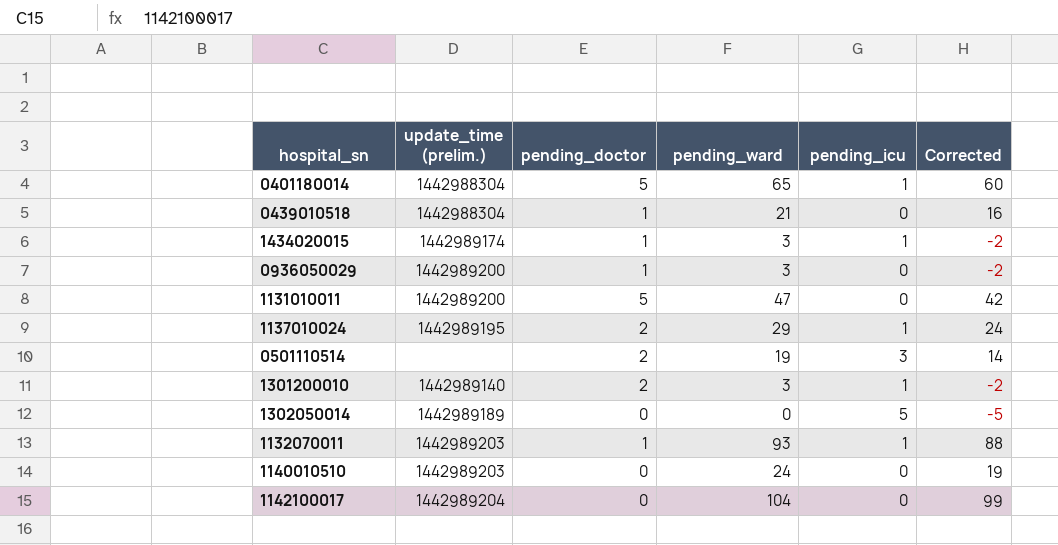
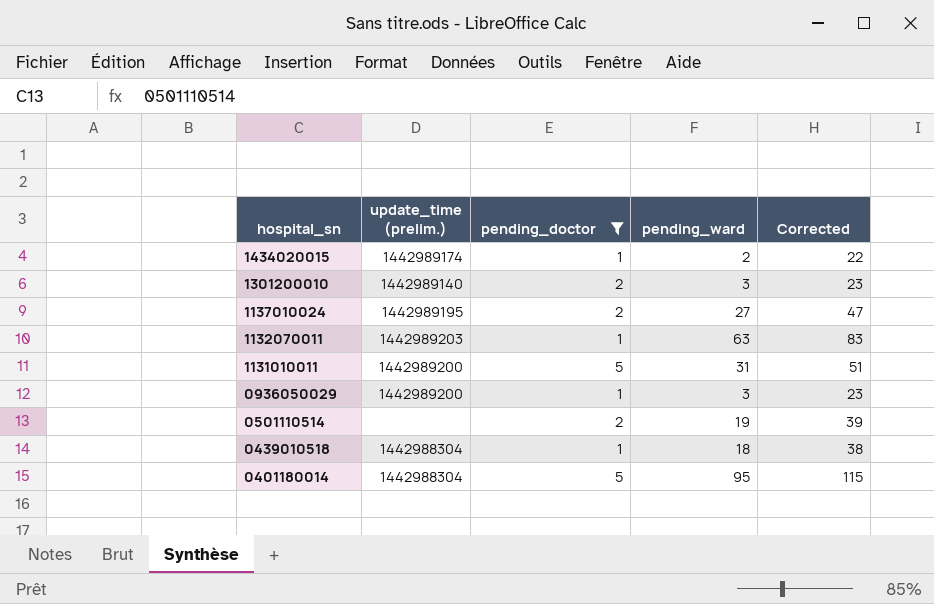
filter: none -> pending_doctor != 0
row order: none -> hospital_sn descending
column pending_icu | position: 5 -> none
column Corrected | formula: [pending_ward] - 5 -> [pending_ward] + 20
1434020015 | pending_ward: 3 -> 2
1137010024 | pending_ward: 29 -> 27
1132070011 | pending_ward: 93 -> 63
1131010011 | pending_ward: 47 -> 31
0439010518 | pending_ward: 21 -> 18
0401180014 | pending_ward: 65 -> 95

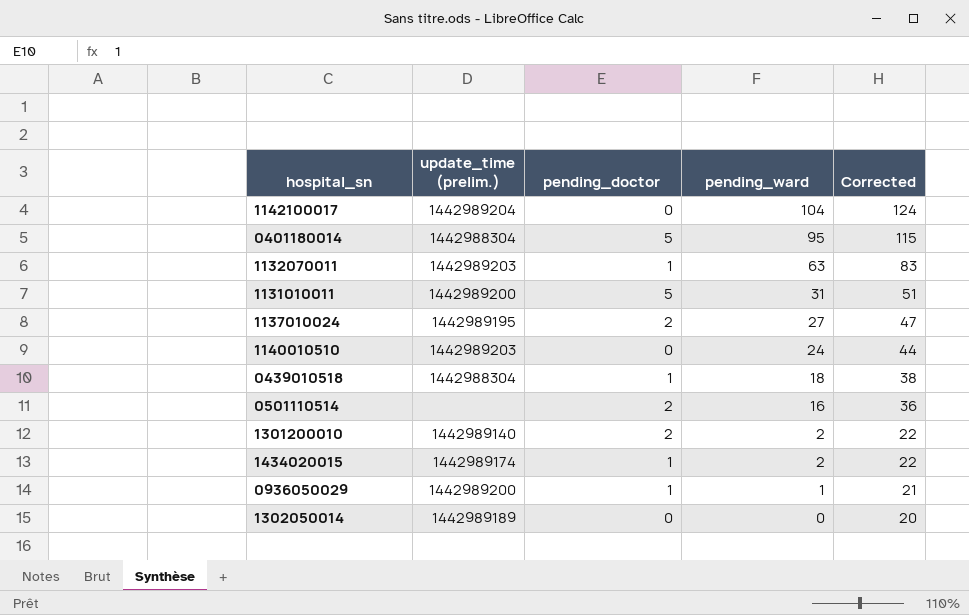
filter: pending_doctor != 0 -> none
row order: hospital_sn descending -> pending_ward descending
0501110514 | pending_ward: 19 -> 16
0501110514 | Corrected: 39 -> 36
1301200010 | pending_ward: 3 -> 2
1301200010 | Corrected: 23 -> 22
0936050029 | pending_ward: 3 -> 1
0936050029 | Corrected: 23 -> 21

